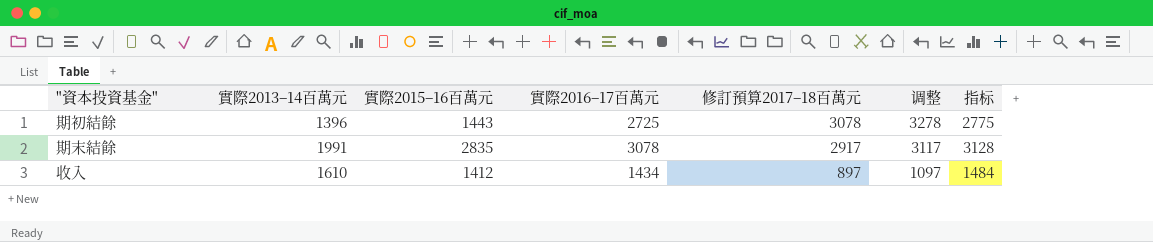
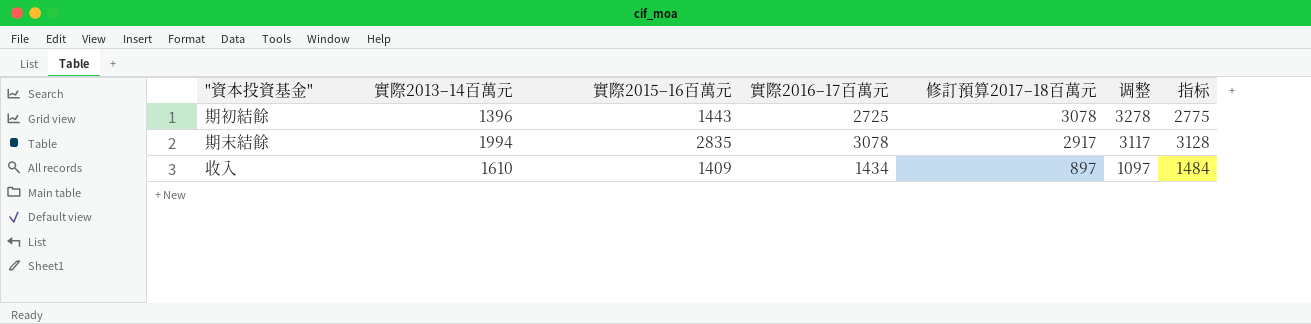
期末結餘 | 實際2013–14百萬元: 1991 -> 1994
收入 | 實際2015–16百萬元: 1412 -> 1409

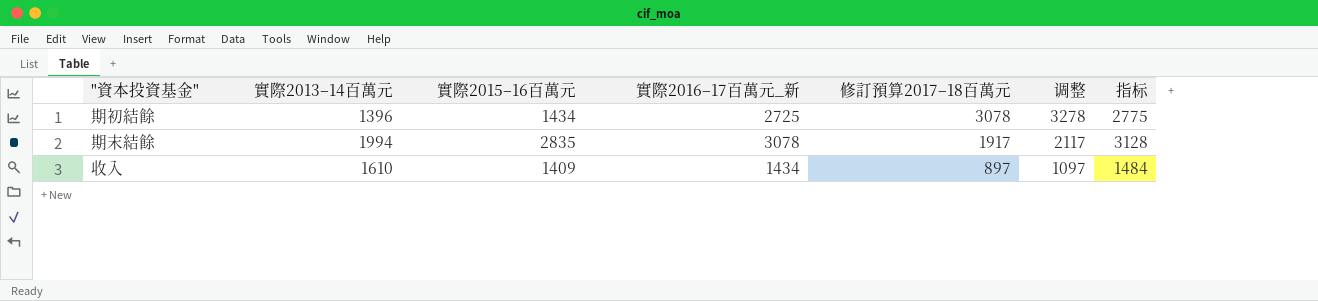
column name: 實際2016–17百萬元 -> 實際2016–17百萬元_新
期初結餘 | 實際2015–16百萬元: 1443 -> 1434
期末結餘 | 修訂預算2017–18百萬元: 2917 -> 1917
期末結餘 | 调整: 3117 -> 2117

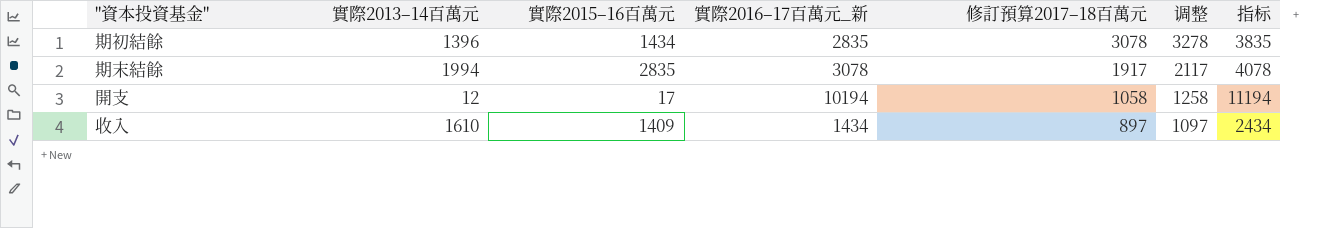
column 指标 | formula: [實際2016–17百萬元_新] + 50 -> [實際2016–17百萬元_新] + 1000
期初結餘 | 實際2016–17百萬元_新: 2725 -> 2835
row 開支: none -> 12 | 17 | 10194 | 1058 | 1258 | 11194

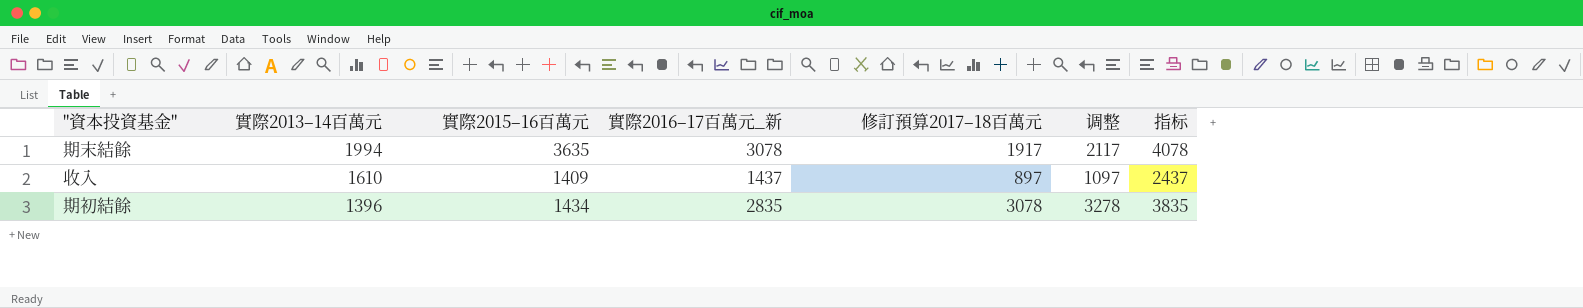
row order: 修訂預算2017–18百萬元 descending -> 實際2013–14百萬元 descending
row 開支: 12 | 17 | 10194 | 1058 | 1258 | 11194 -> none
期末結餘 | 實際2015–16百萬元: 2835 -> 3635
收入 | 實際2016–17百萬元_新: 1434 -> 1437
收入 | 指标: 2434 -> 2437

